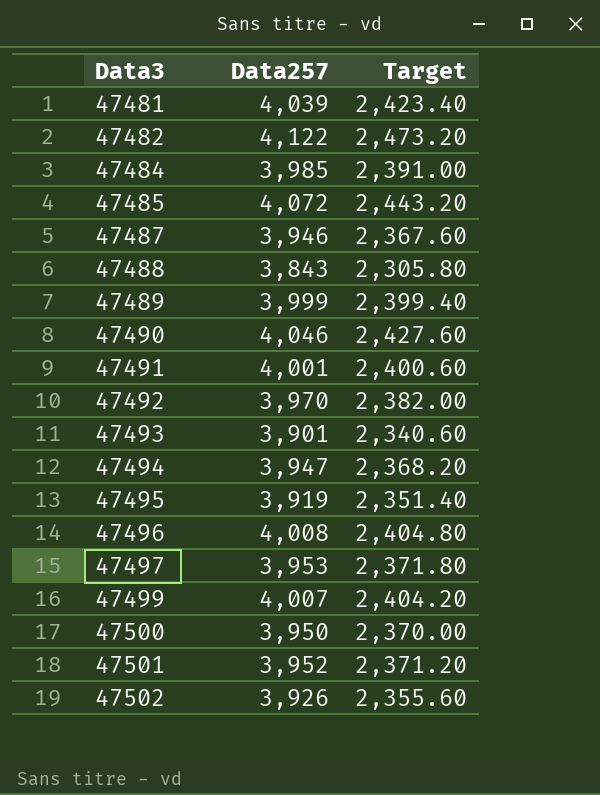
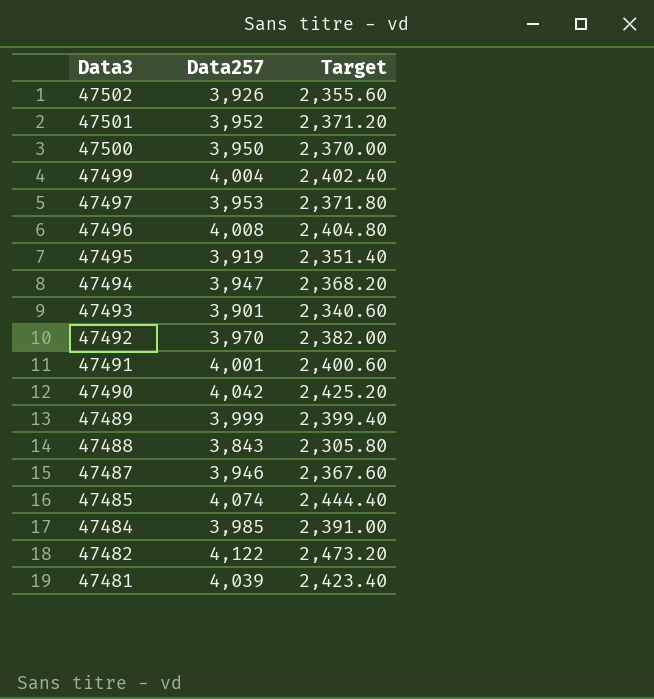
row order: Data3 ascending -> Data3 descending
47499 | Data257: 4,007 -> 4,004
47499 | Target: 2,404.20 -> 2,402.40
47490 | Data257: 4,046 -> 4,042
47490 | Target: 2,427.60 -> 2,425.20
47485 | Data257: 4,072 -> 4,074
47485 | Target: 2,443.20 -> 2,444.40

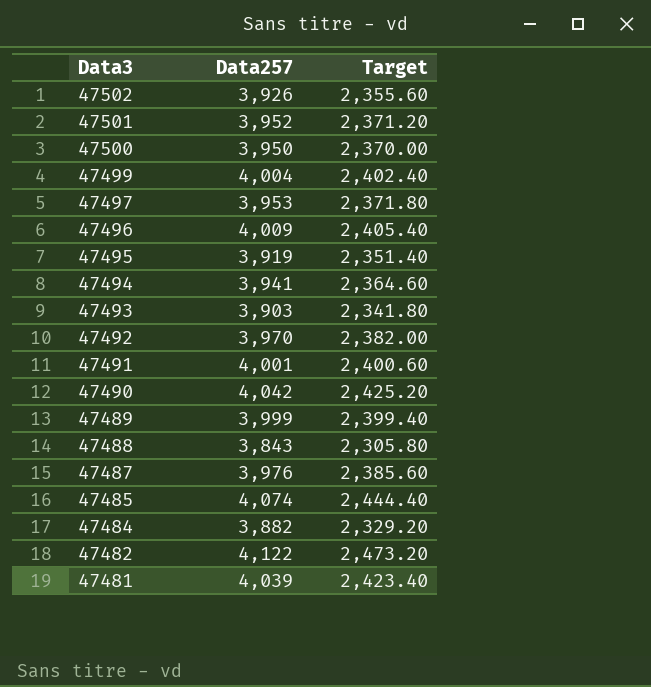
47496 | Data257: 4,008 -> 4,009
47496 | Target: 2,404.80 -> 2,405.40
47494 | Data257: 3,947 -> 3,941
47494 | Target: 2,368.20 -> 2,364.60
47493 | Data257: 3,901 -> 3,903
47493 | Target: 2,340.60 -> 2,341.80
47487 | Data257: 3,946 -> 3,976
47487 | Target: 2,367.60 -> 2,385.60
47484 | Data257: 3,985 -> 3,882
47484 | Target: 2,391.00 -> 2,329.20

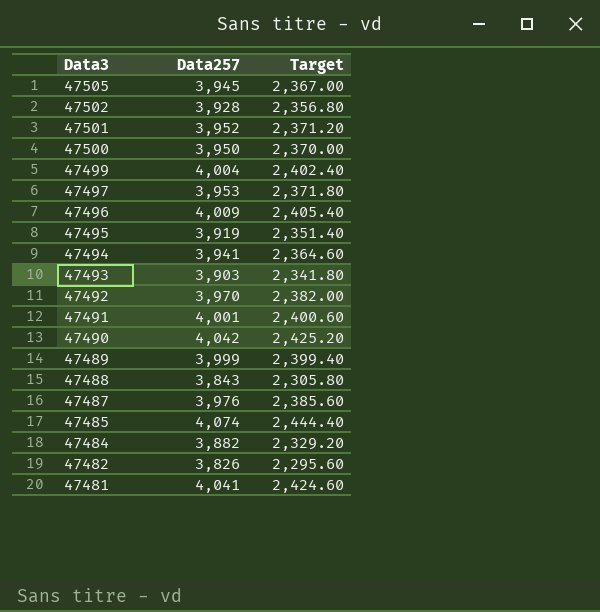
row 47505: none -> 3,945 | 2,367.00
47502 | Data257: 3,926 -> 3,928
47502 | Target: 2,355.60 -> 2,356.80
47482 | Data257: 4,122 -> 3,826
47482 | Target: 2,473.20 -> 2,295.60
47481 | Data257: 4,039 -> 4,041
47481 | Target: 2,423.40 -> 2,424.60

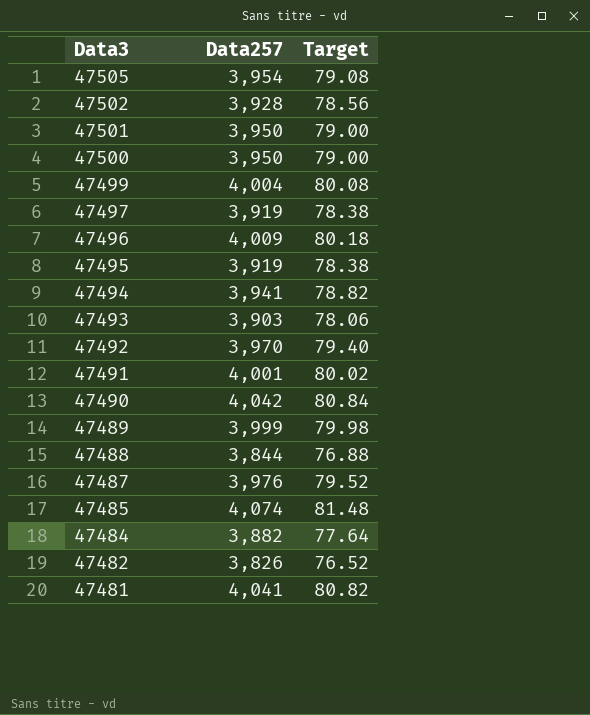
column Target | formula: [Data257] * 0.6 -> [Data257] * 0.02
47505 | Data257: 3,945 -> 3,954
47501 | Data257: 3,952 -> 3,950
47497 | Data257: 3,953 -> 3,919
47488 | Data257: 3,843 -> 3,844

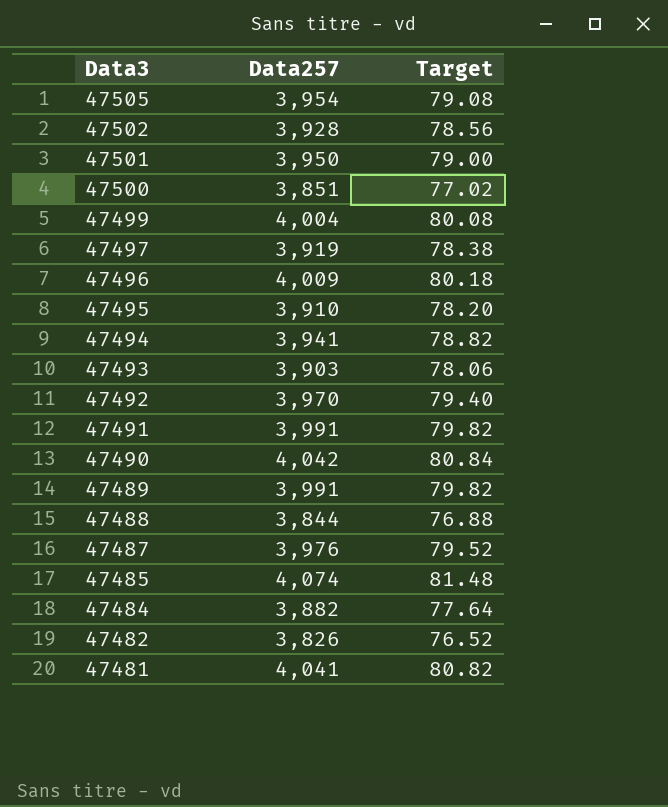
47500 | Data257: 3,950 -> 3,851
47500 | Target: 79.00 -> 77.02
47495 | Data257: 3,919 -> 3,910
47495 | Target: 78.38 -> 78.20
47491 | Data257: 4,001 -> 3,991
47491 | Target: 80.02 -> 79.82
47489 | Data257: 3,999 -> 3,991
47489 | Target: 79.98 -> 79.82

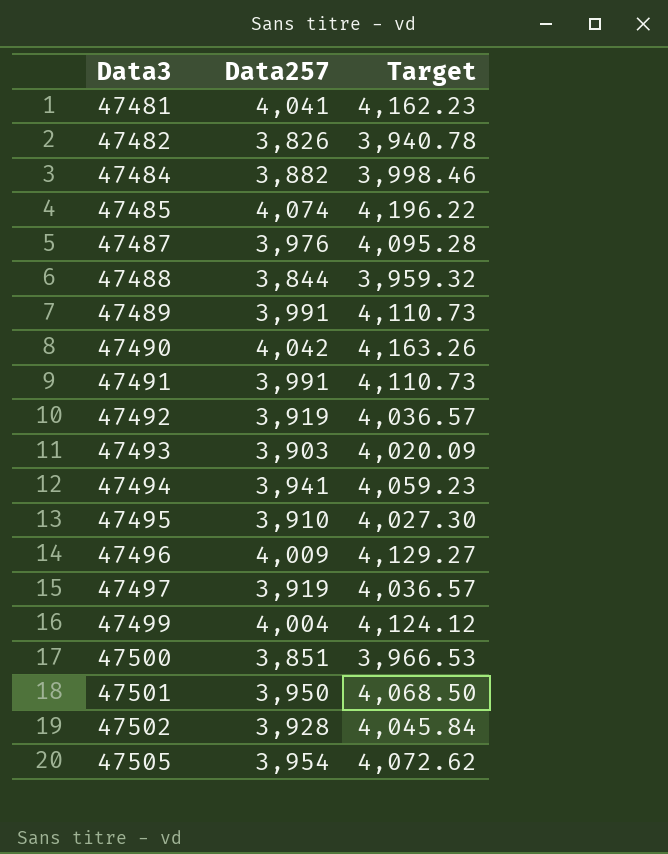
row order: Data3 descending -> Data3 ascending
column Target | formula: [Data257] * 0.02 -> [Data257] * 1.03
47492 | Data257: 3,970 -> 3,919

